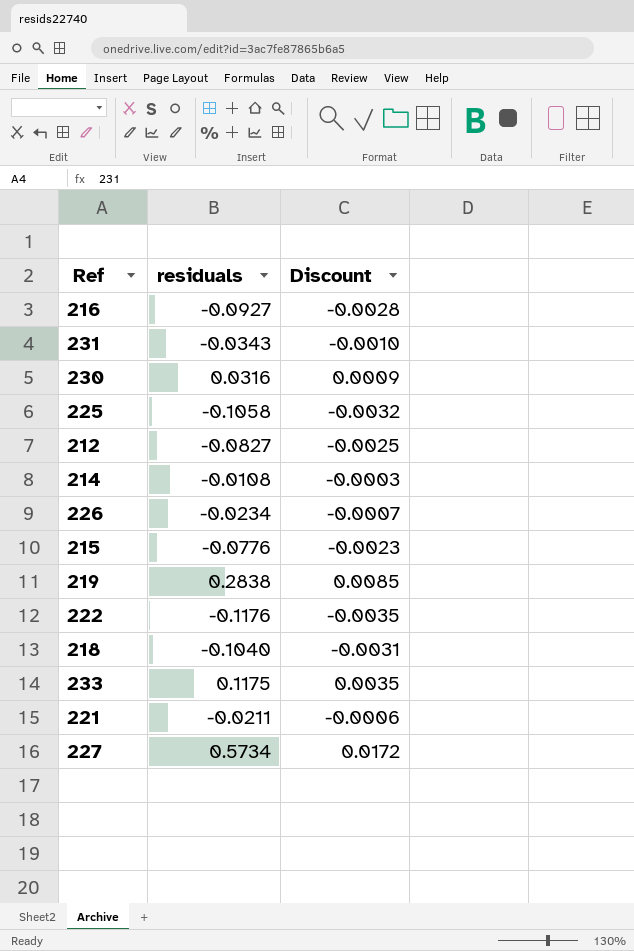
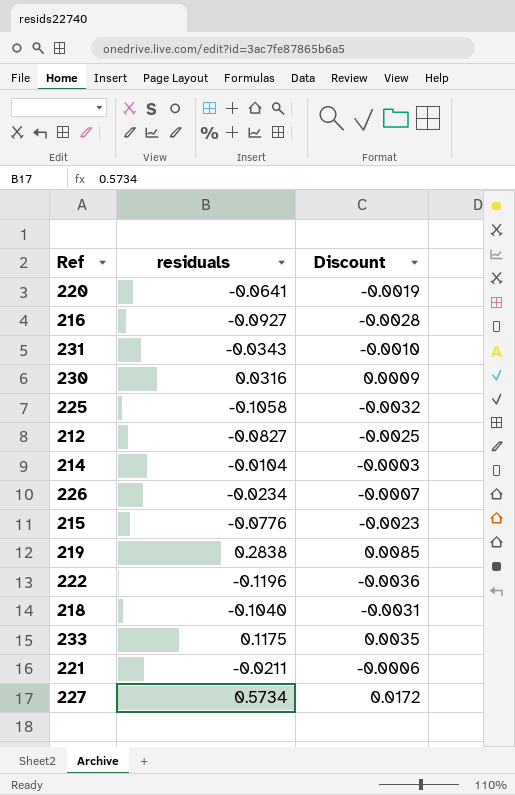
row 220: none -> -0.0641 | -0.0019
214 | residuals: -0.0108 -> -0.0104
222 | residuals: -0.1176 -> -0.1196
222 | Discount: -0.0035 -> -0.0036

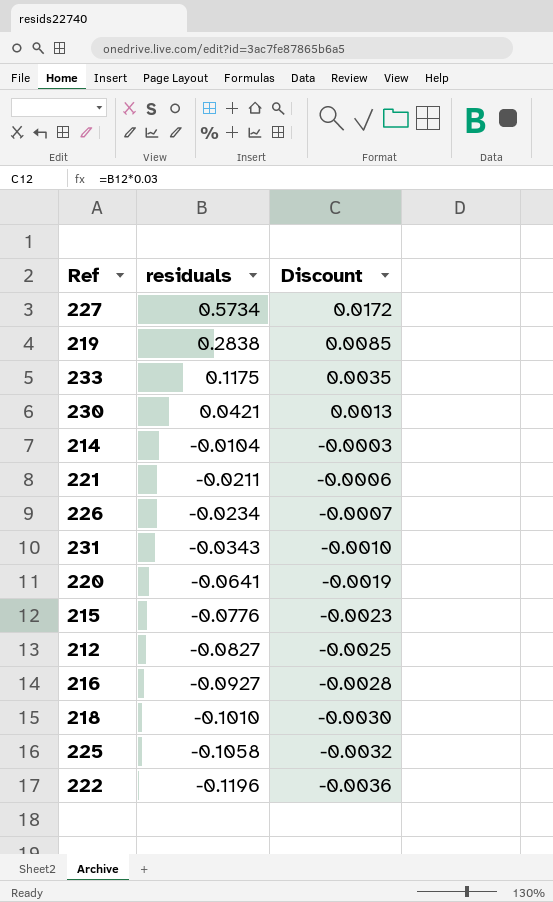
row order: none -> residuals descending
230 | residuals: 0.0316 -> 0.0421
230 | Discount: 0.0009 -> 0.0013
218 | residuals: -0.1040 -> -0.1010
218 | Discount: -0.0031 -> -0.0030

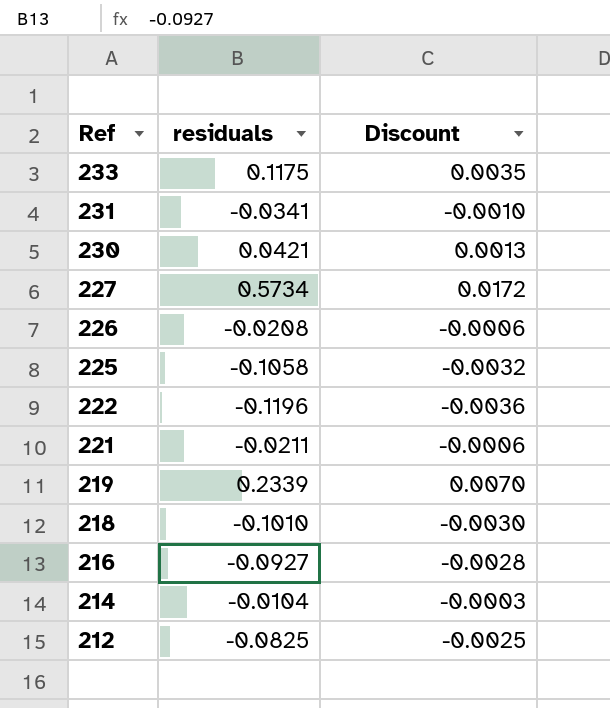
row order: residuals descending -> Ref descending
row 220: -0.0641 | -0.0019 -> none
row 215: -0.0776 | -0.0023 -> none
231 | residuals: -0.0343 -> -0.0341
226 | residuals: -0.0234 -> -0.0208
226 | Discount: -0.0007 -> -0.0006
219 | residuals: 0.2838 -> 0.2339
219 | Discount: 0.0085 -> 0.0070
212 | residuals: -0.0827 -> -0.0825

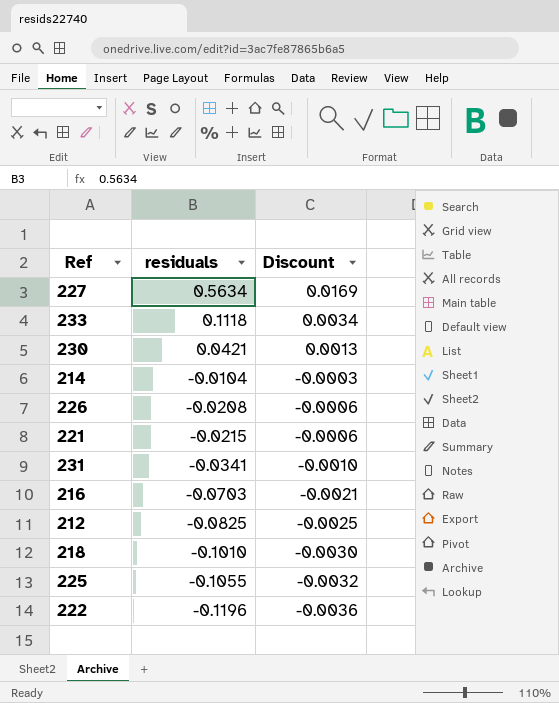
row order: Ref descending -> residuals descending
row 219: 0.2339 | 0.0070 -> none
227 | residuals: 0.5734 -> 0.5634
227 | Discount: 0.0172 -> 0.0169
233 | residuals: 0.1175 -> 0.1118
233 | Discount: 0.0035 -> 0.0034
221 | residuals: -0.0211 -> -0.0215
216 | residuals: -0.0927 -> -0.0703
216 | Discount: -0.0028 -> -0.0021
225 | residuals: -0.1058 -> -0.1055

